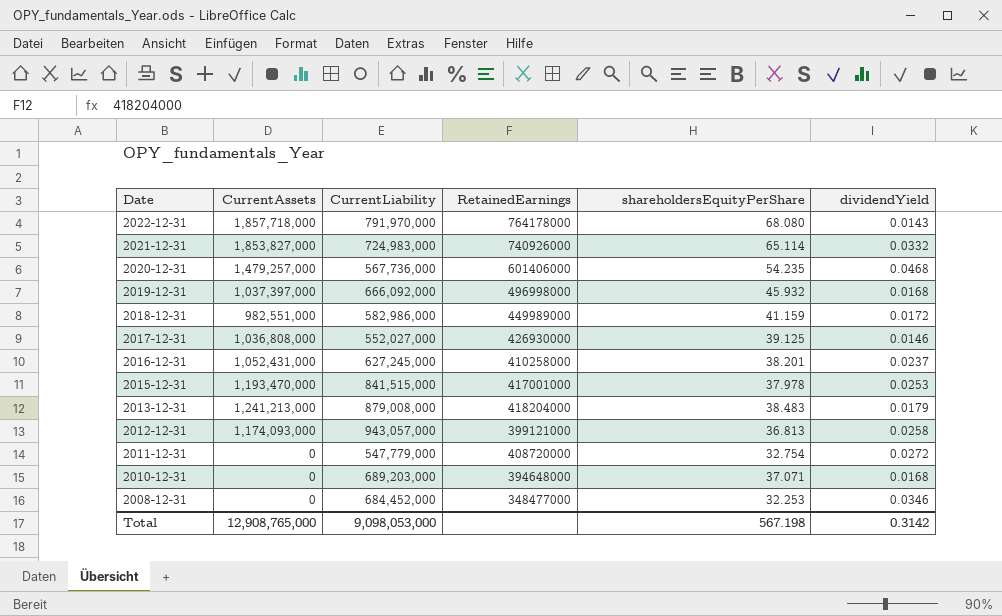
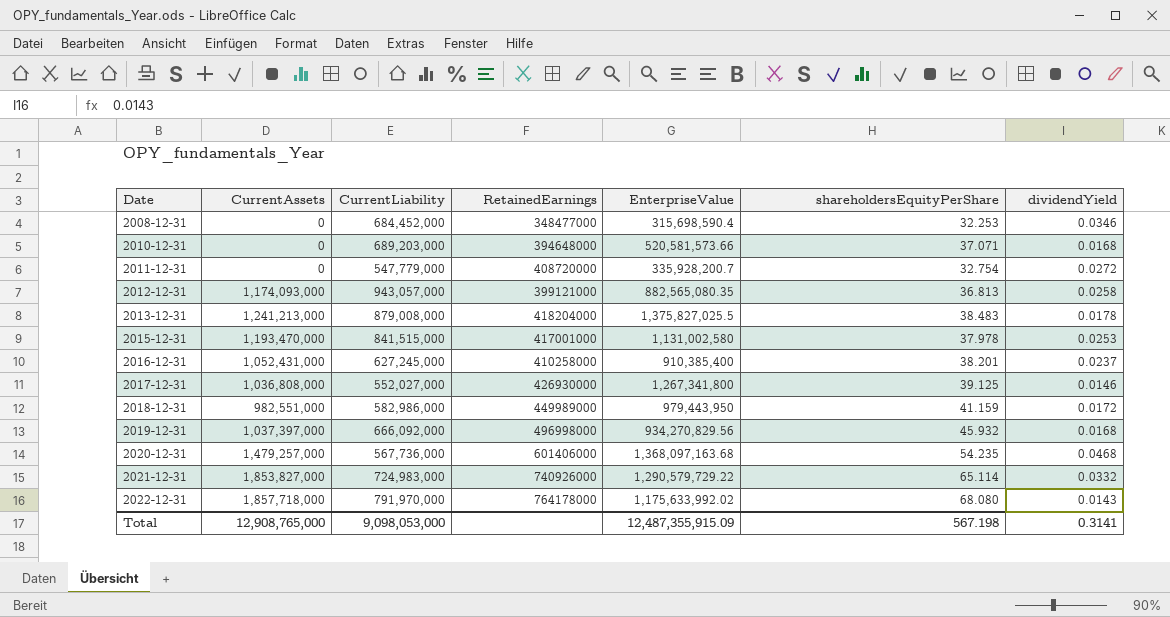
row order: Date descending -> Date ascending
column EnterpriseValue | position: none -> 5
2013-12-31 | dividendYield: 0.0179 -> 0.0178
Total | dividendYield: 0.3142 -> 0.3141

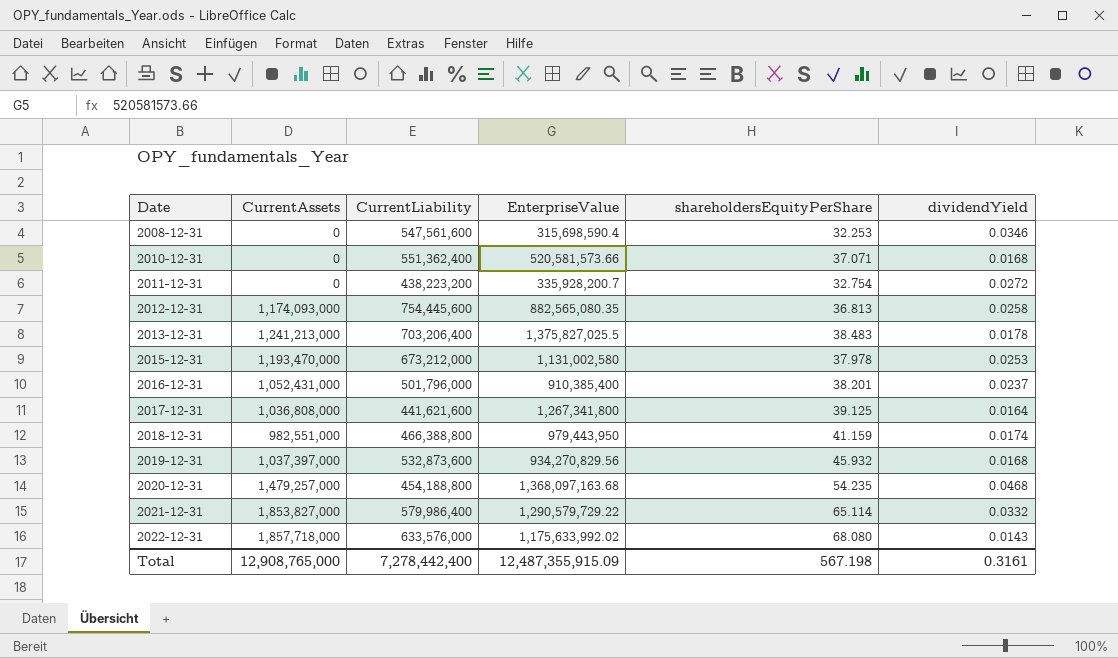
column RetainedEarnings | position: 4 -> none
2008-12-31 | CurrentLiability: 684,452,000 -> 547,561,600
2010-12-31 | CurrentLiability: 689,203,000 -> 551,362,400
2011-12-31 | CurrentLiability: 547,779,000 -> 438,223,200
2012-12-31 | CurrentLiability: 943,057,000 -> 754,445,600
2013-12-31 | CurrentLiability: 879,008,000 -> 703,206,400
2015-12-31 | CurrentLiability: 841,515,000 -> 673,212,000
2016-12-31 | CurrentLiability: 627,245,000 -> 501,796,000
2017-12-31 | CurrentLiability: 552,027,000 -> 441,621,600
2017-12-31 | dividendYield: 0.0146 -> 0.0164
2018-12-31 | CurrentLiability: 582,986,000 -> 466,388,800
2018-12-31 | dividendYield: 0.0172 -> 0.0174
2019-12-31 | CurrentLiability: 666,092,000 -> 532,873,600
2020-12-31 | CurrentLiability: 567,736,000 -> 454,188,800
2021-12-31 | CurrentLiability: 724,983,000 -> 579,986,400
2022-12-31 | CurrentLiability: 791,970,000 -> 633,576,000
Total | CurrentLiability: 9,098,053,000 -> 7,278,442,400
Total | dividendYield: 0.3141 -> 0.3161

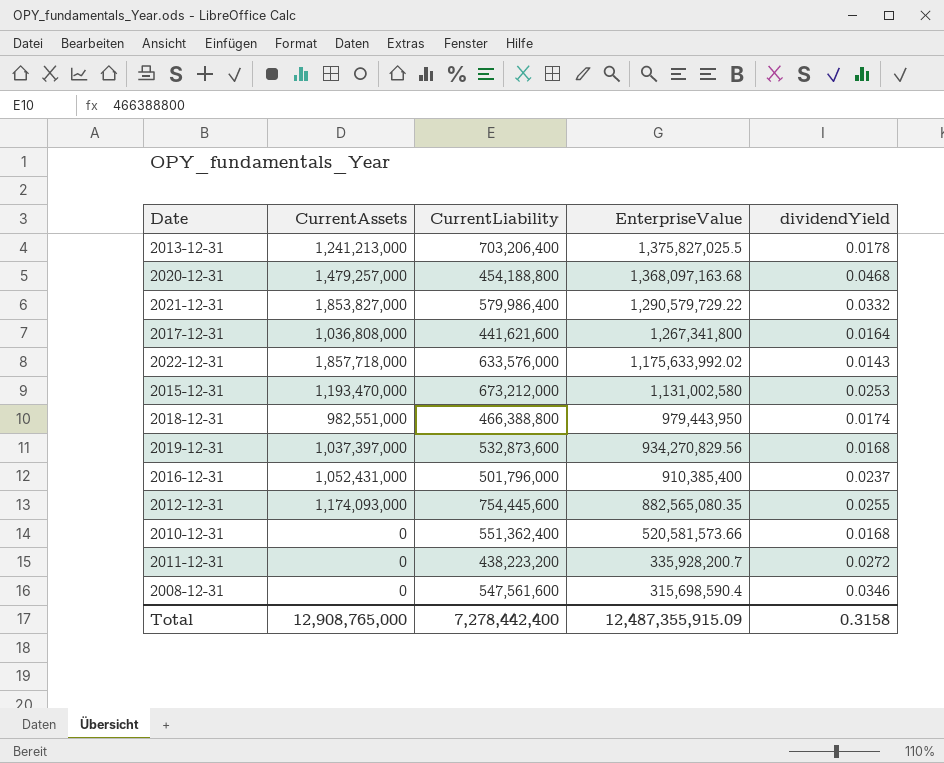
row order: Date ascending -> EnterpriseValue descending
column shareholdersEquityPerShare | position: 5 -> none
2012-12-31 | dividendYield: 0.0258 -> 0.0255
Total | dividendYield: 0.3161 -> 0.3158

